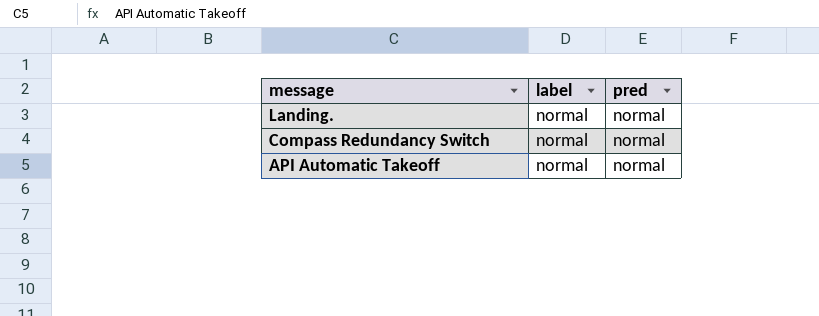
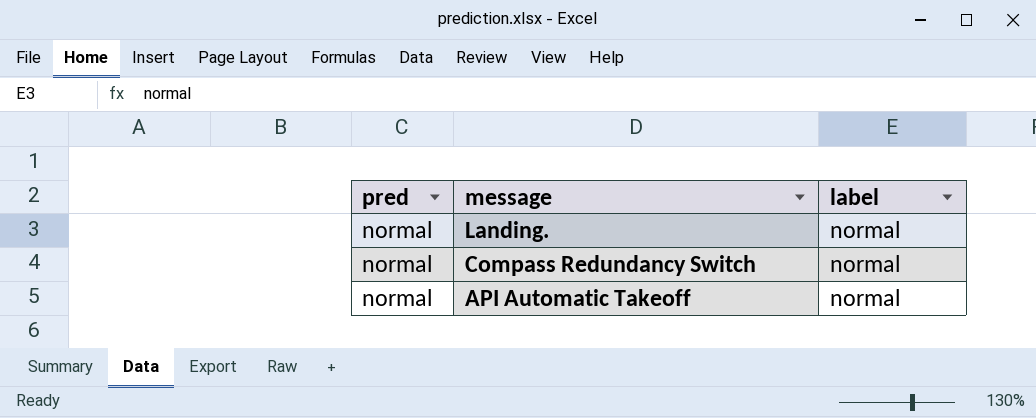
column pred | position: 3 -> 1

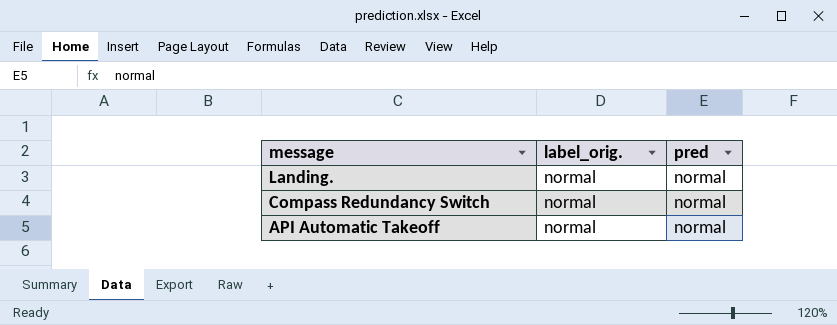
column name: label -> label_orig.
column pred | position: 1 -> 3

